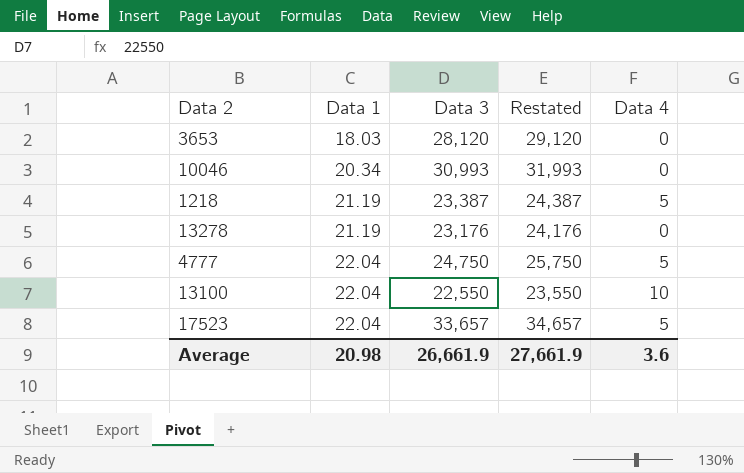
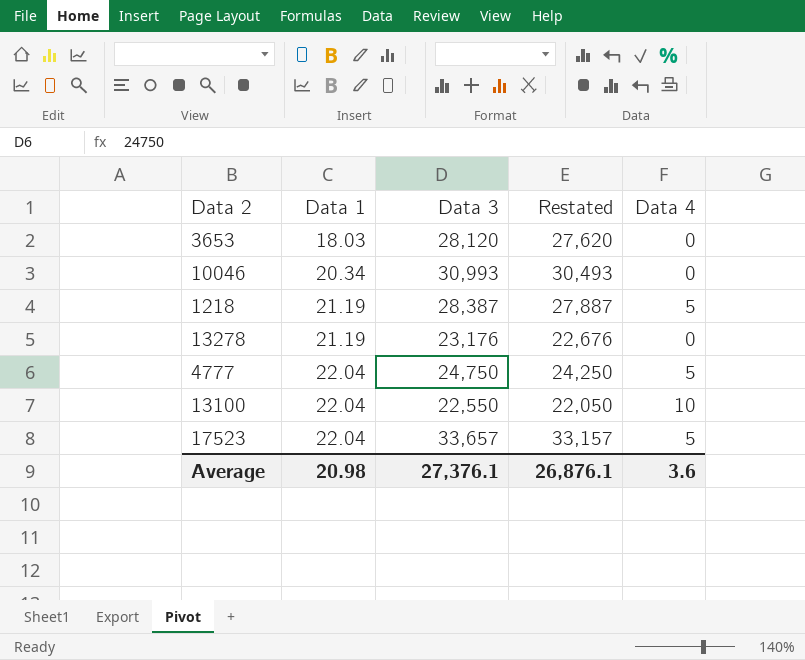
column Restated | formula: [Data 3] + 1000 -> [Data 3] - 500
1218 | Data 3: 23,387 -> 28,387
Average | Data 3: 26,661.9 -> 27,376.1
Average | Restated: 27,661.9 -> 26,876.1

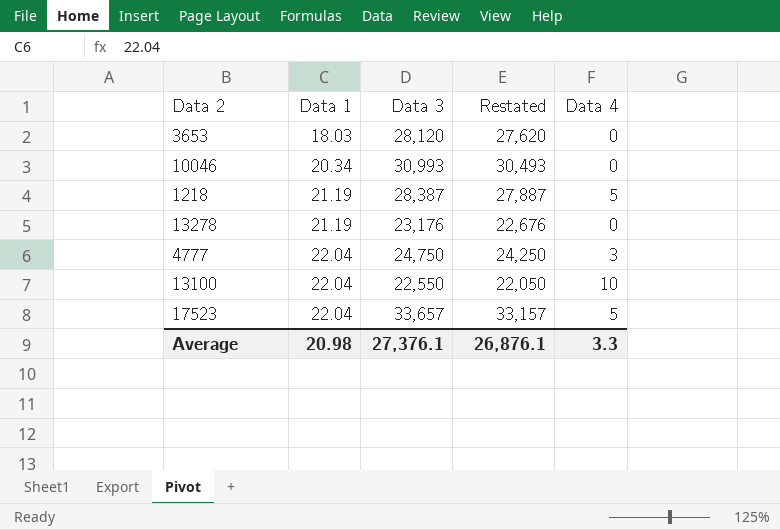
4777 | Data 4: 5 -> 3
Average | Data 4: 3.6 -> 3.3

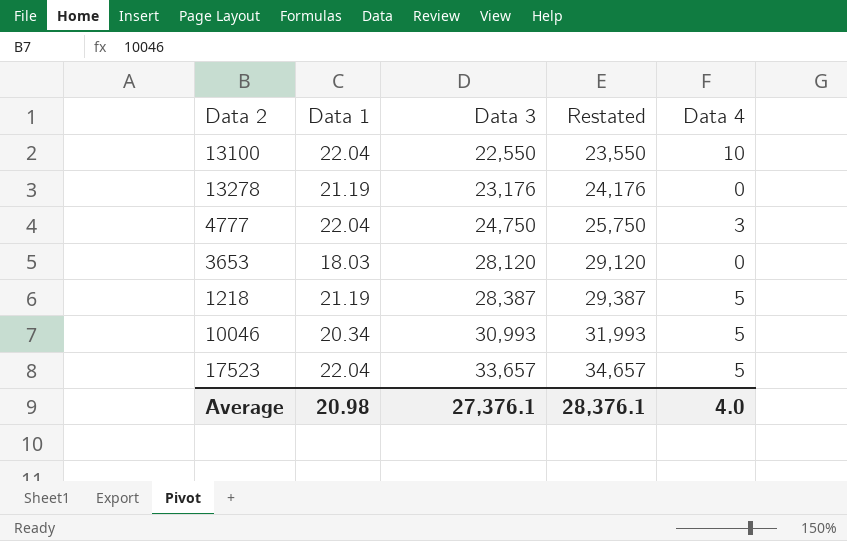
row order: Data 1 ascending -> Data 3 ascending
column Restated | formula: [Data 3] - 500 -> [Data 3] + 1000
10046 | Data 4: 0 -> 5
Average | Restated: 26,876.1 -> 28,376.1
Average | Data 4: 3.3 -> 4.0

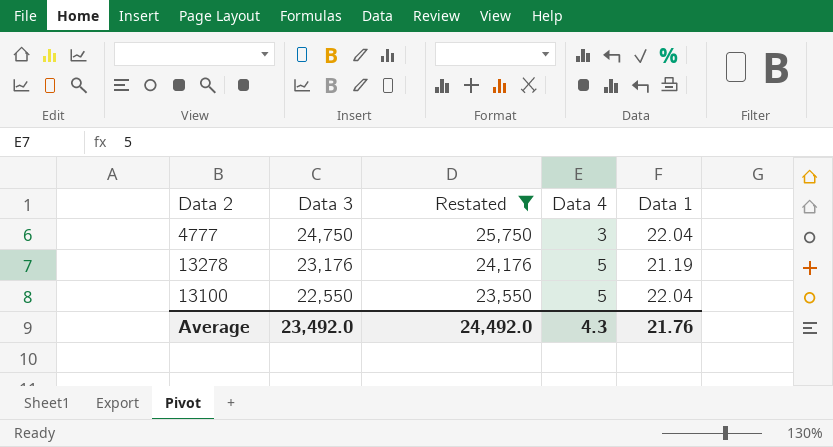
filter: none -> Restated <= 25,750
row order: Data 3 ascending -> Data 3 descending
column Data 1 | position: 2 -> 5
13278 | Data 4: 0 -> 5
13100 | Data 4: 10 -> 5
Average | Data 3: 27,376.1 -> 23,492.0
Average | Restated: 28,376.1 -> 24,492.0
Average | Data 4: 4.0 -> 4.3
Average | Data 1: 20.98 -> 21.76

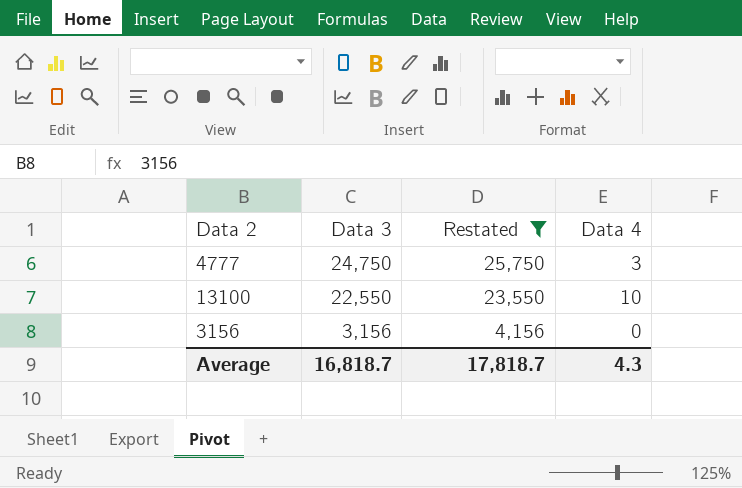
column Data 1 | position: 5 -> none
row 13278: 23,176 | 24,176 | 5 | 21.19 -> none
13100 | Data 4: 5 -> 10
row 3156: none -> 3,156 | 4,156 | 0
Average | Data 3: 23,492.0 -> 16,818.7
Average | Restated: 24,492.0 -> 17,818.7

